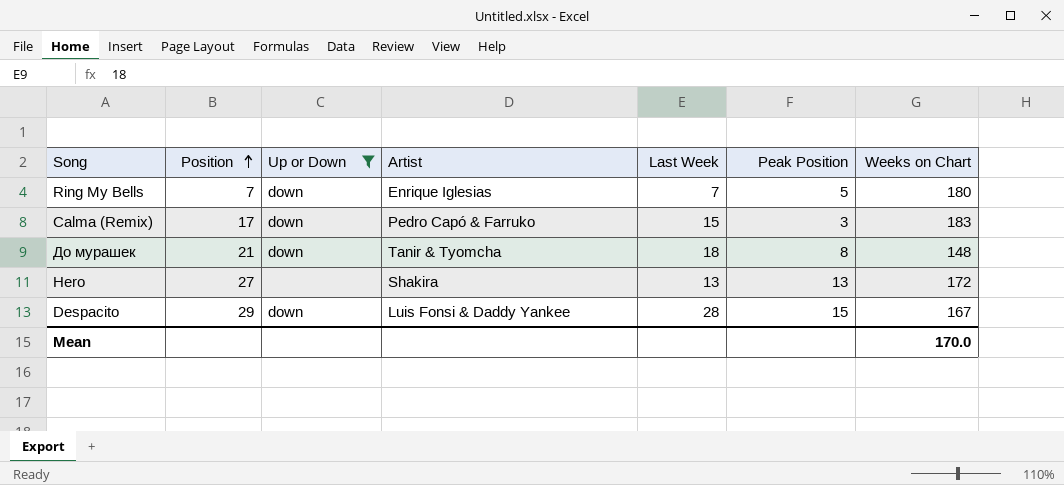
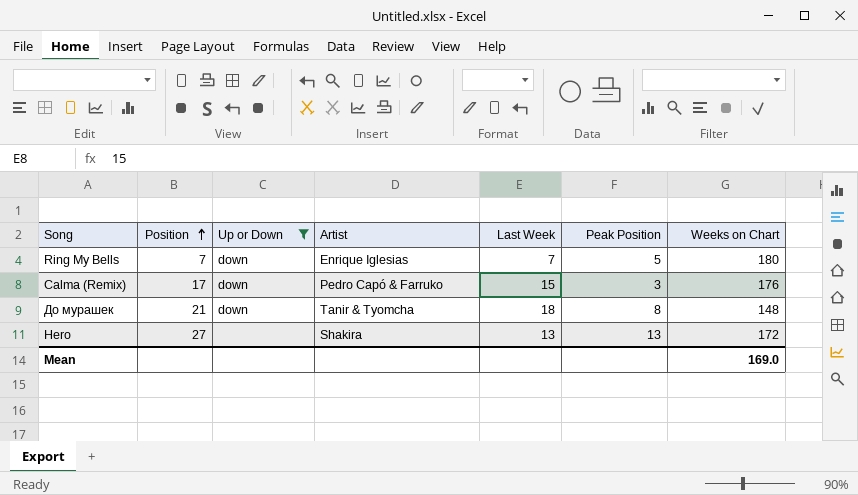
row Despacito: 29 | down | Luis Fonsi & Daddy Yankee | 28 | 15 | 167 -> none
Calma (Remix) | Weeks on Chart: 183 -> 176
Mean | Weeks on Chart: 170.0 -> 169.0

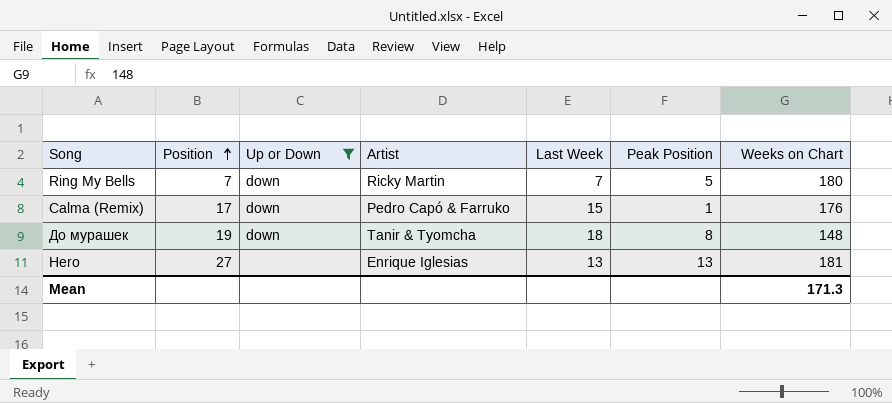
Ring My Bells | Artist: Enrique Iglesias -> Ricky Martin
Calma (Remix) | Peak Position: 3 -> 1
До мурашек | Position: 21 -> 19
Hero | Artist: Shakira -> Enrique Iglesias
Hero | Weeks on Chart: 172 -> 181
Mean | Weeks on Chart: 169.0 -> 171.3

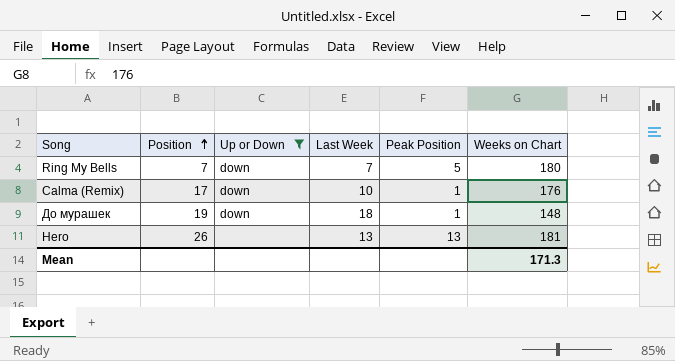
column Artist | position: 4 -> none
Calma (Remix) | Last Week: 15 -> 10
До мурашек | Peak Position: 8 -> 1
Hero | Position: 27 -> 26

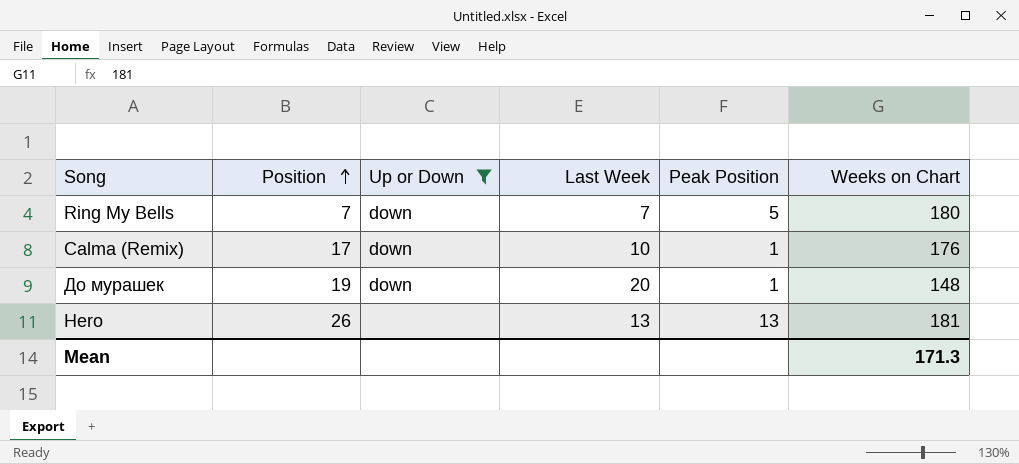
До мурашек | Last Week: 18 -> 20

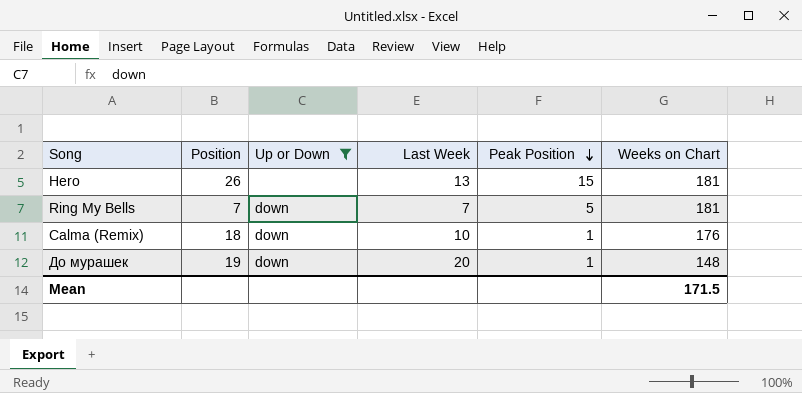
row order: Position ascending -> Peak Position descending
Hero | Peak Position: 13 -> 15
Ring My Bells | Weeks on Chart: 180 -> 181
Calma (Remix) | Position: 17 -> 18
Mean | Weeks on Chart: 171.3 -> 171.5

